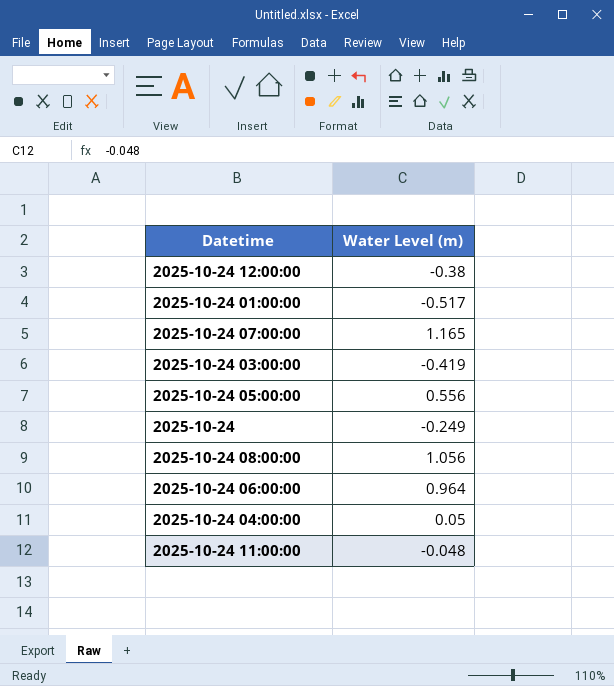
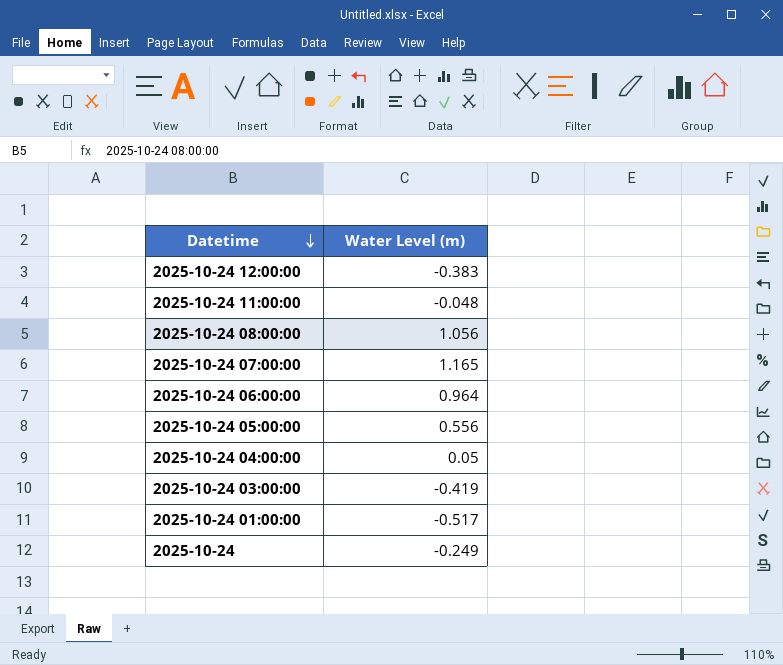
row order: none -> Datetime descending
2025-10-24 12:00:00 | Water Level (m): -0.38 -> -0.383

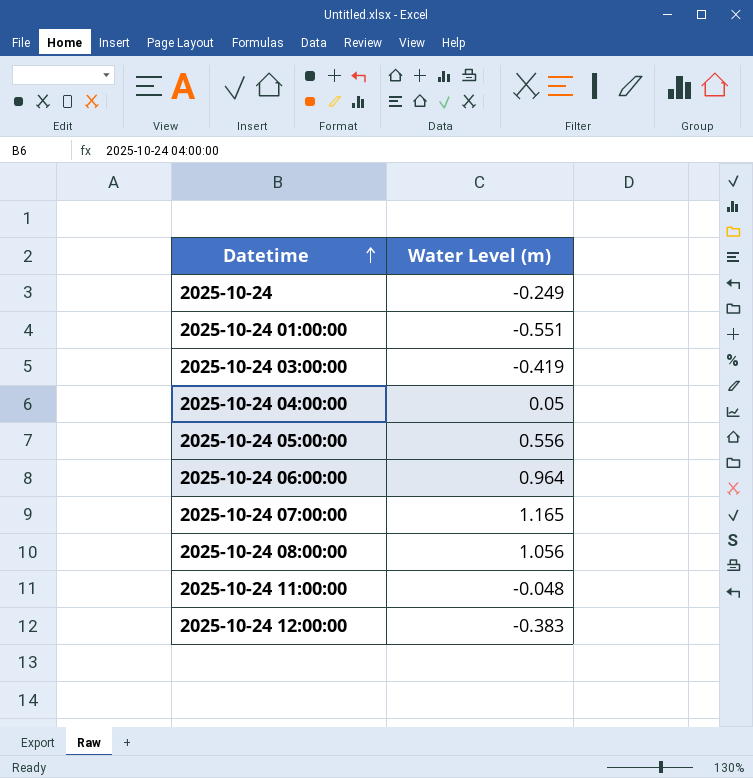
row order: Datetime descending -> Datetime ascending
2025-10-24 01:00:00 | Water Level (m): -0.517 -> -0.551

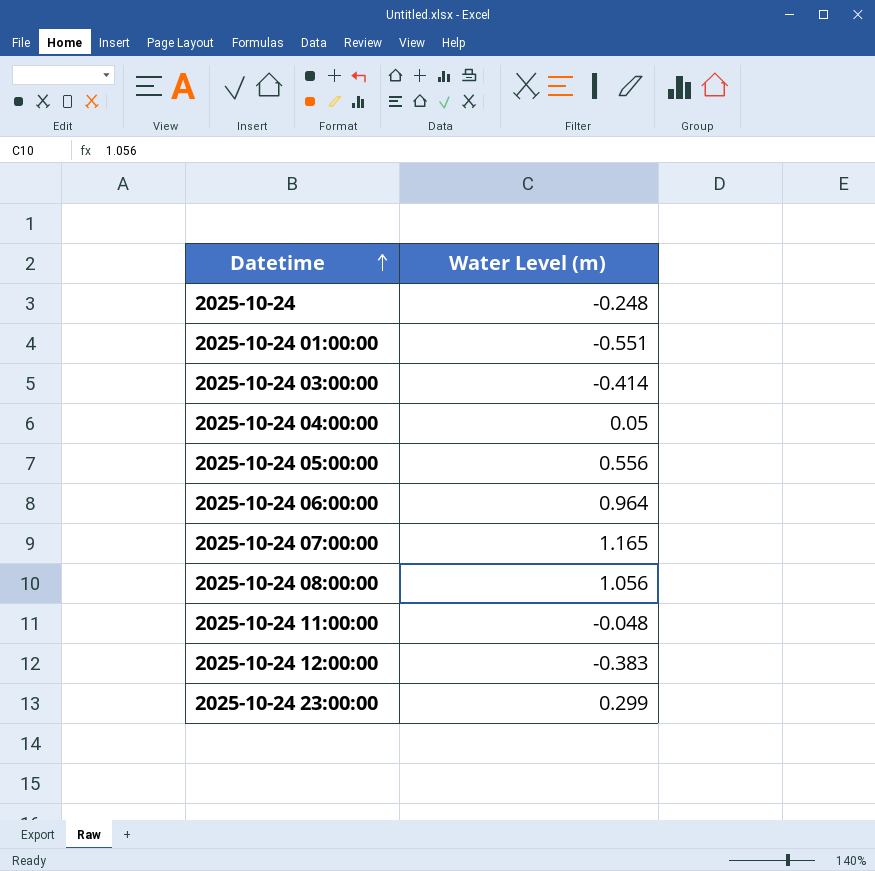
2025-10-24 | Water Level (m): -0.249 -> -0.248
2025-10-24 03:00:00 | Water Level (m): -0.419 -> -0.414
row 2025-10-24 23:00:00: none -> 0.299

